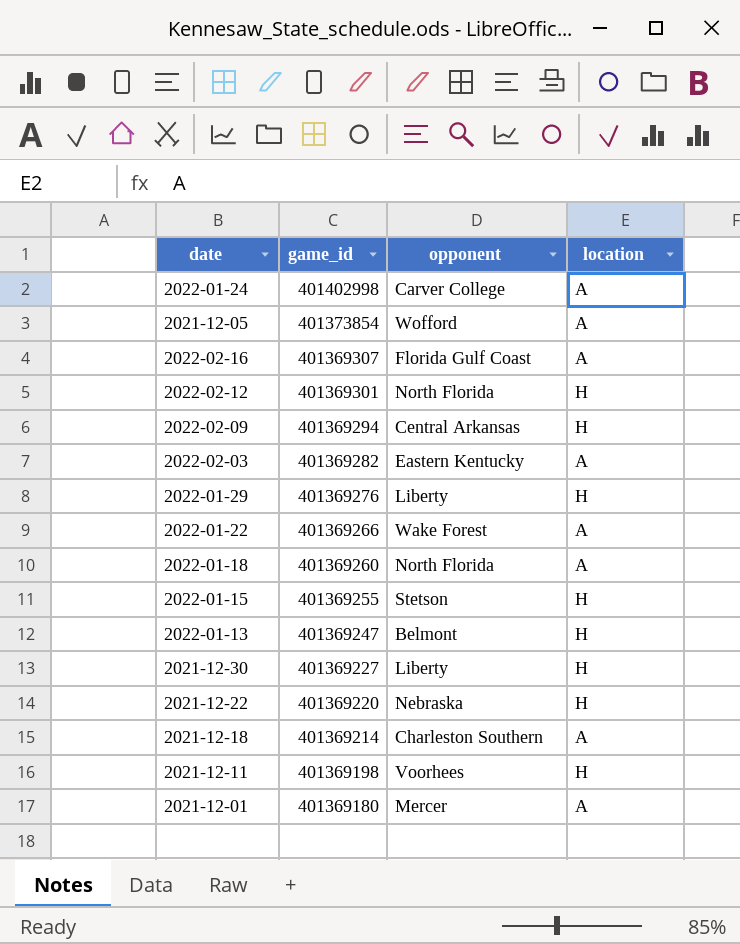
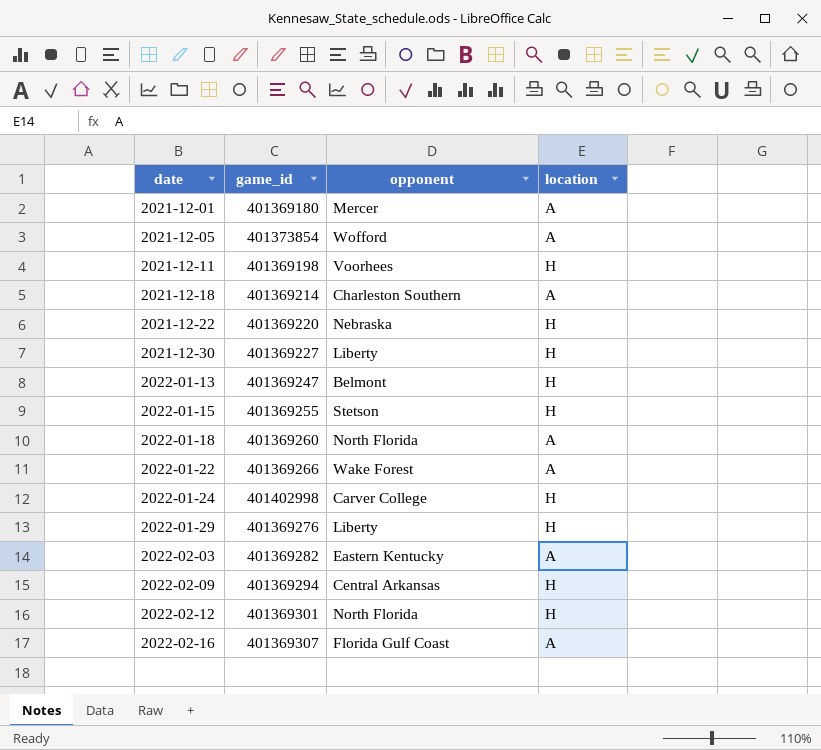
row order: game_id descending -> date ascending
2022-01-24 | location: A -> H

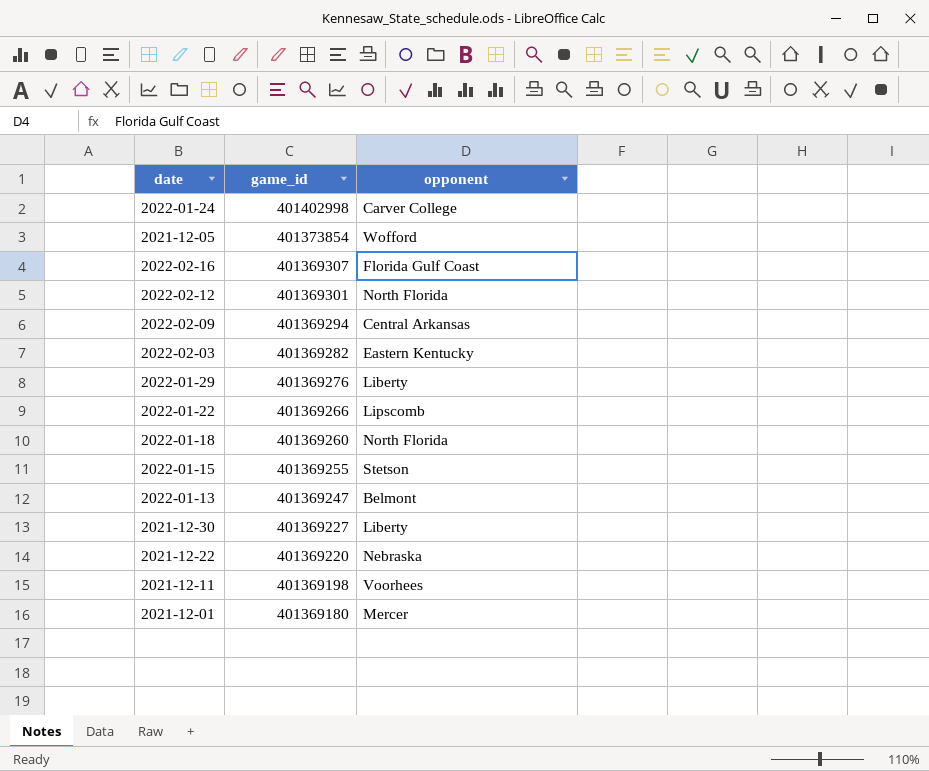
row order: date ascending -> game_id descending
column location | position: 4 -> none
row 2021-12-18: 401369214 | Charleston Southern | A -> none
2022-01-22 | opponent: Wake Forest -> Lipscomb

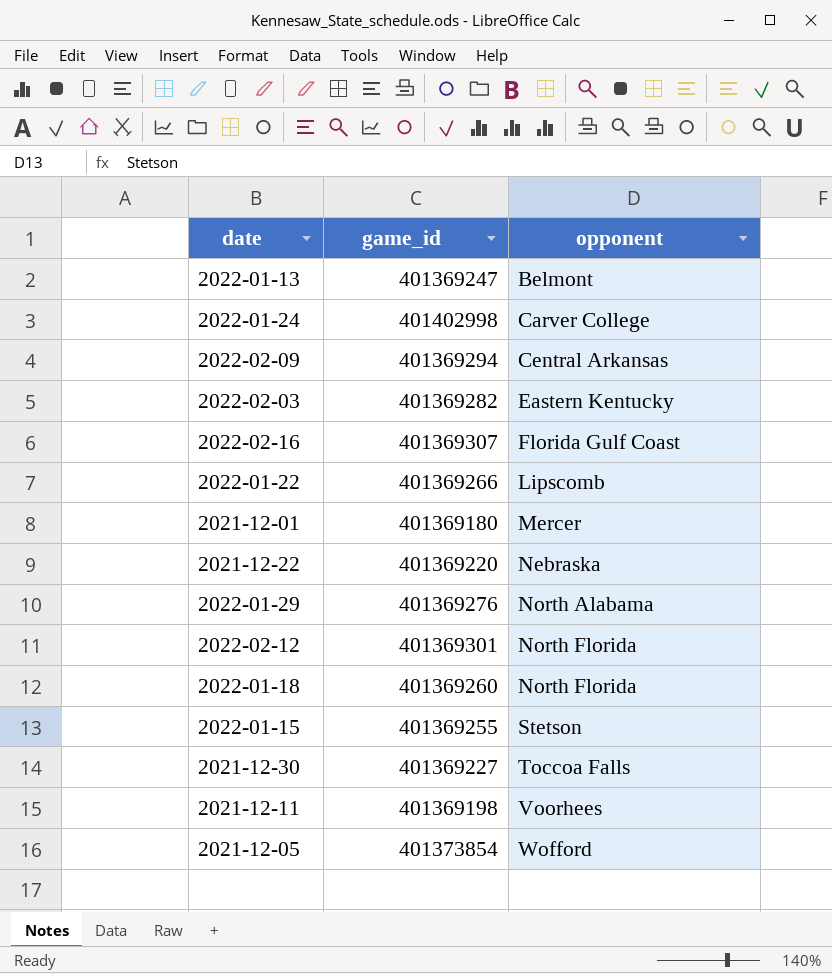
row order: game_id descending -> opponent ascending
2022-01-29 | opponent: Liberty -> North Alabama
2021-12-30 | opponent: Liberty -> Toccoa Falls

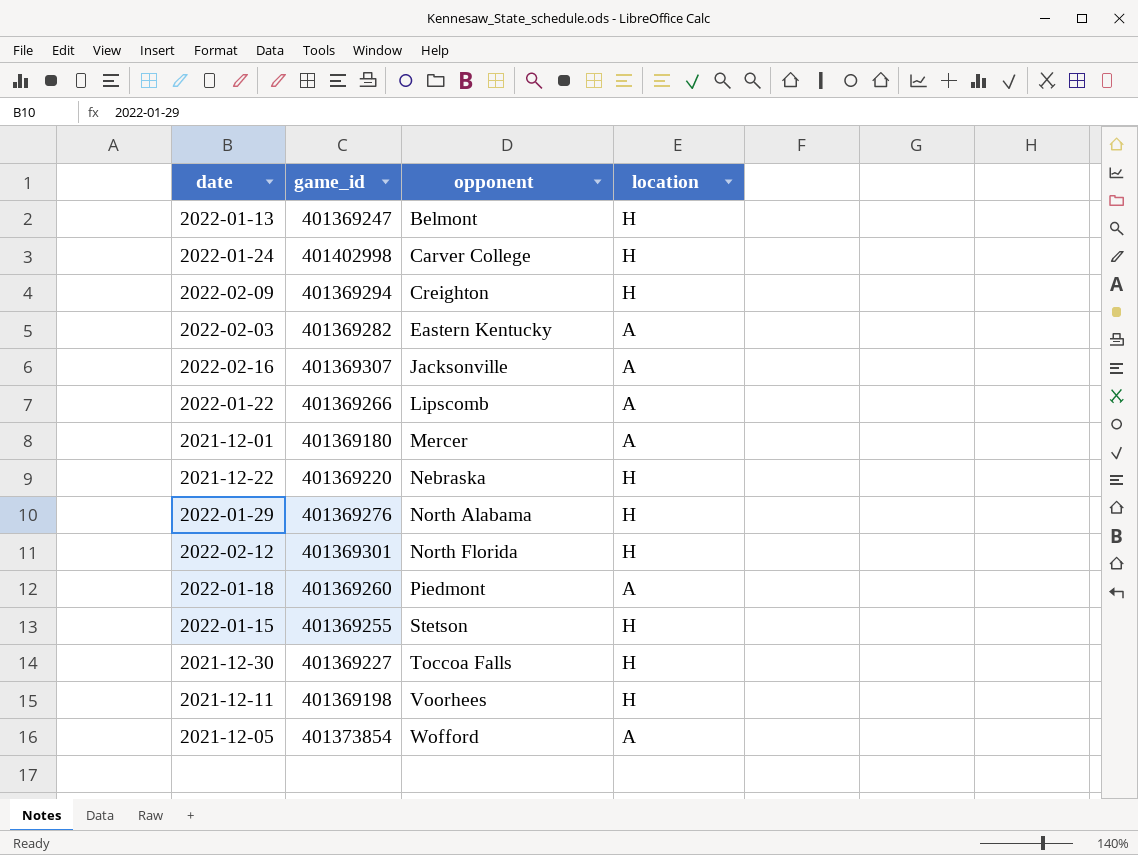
column location | position: none -> 4
2022-02-09 | opponent: Central Arkansas -> Creighton
2022-02-16 | opponent: Florida Gulf Coast -> Jacksonville
2022-01-18 | opponent: North Florida -> Piedmont

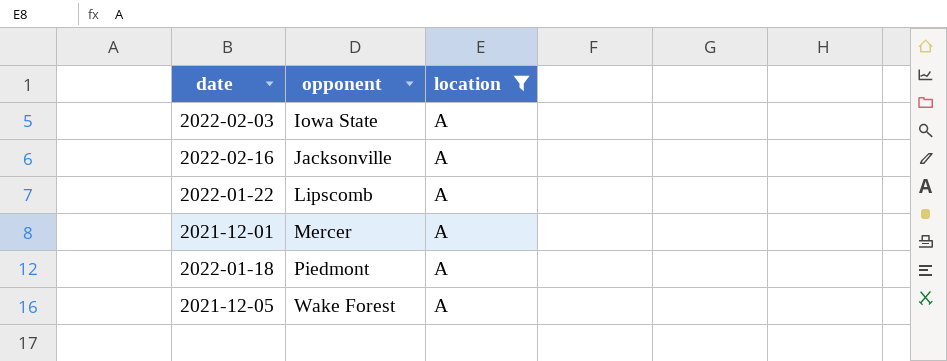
filter: none -> location = A
column game_id | position: 2 -> none
2022-02-03 | opponent: Eastern Kentucky -> Iowa State
2021-12-05 | opponent: Wofford -> Wake Forest

